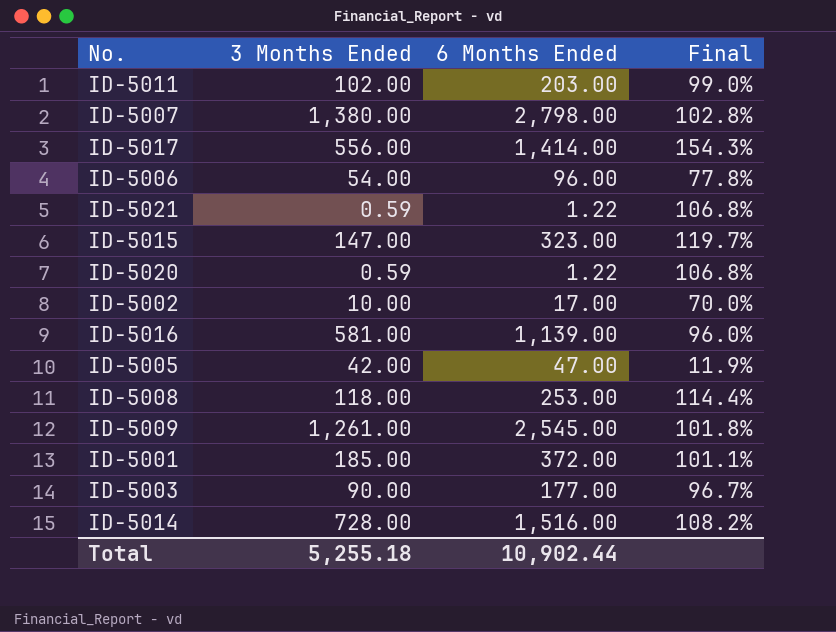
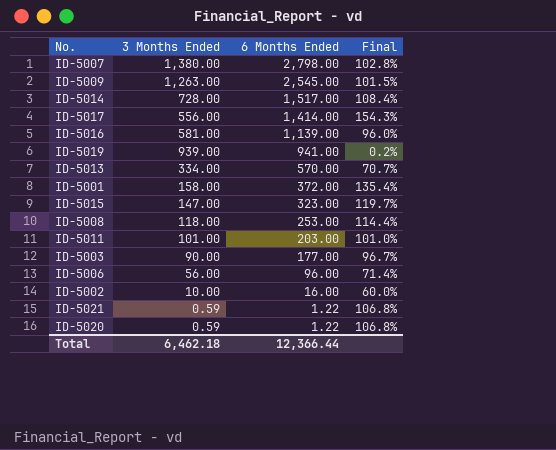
row order: none -> 6 Months Ended descending
row ID-5005: 42.00 | 47.00 | 11.9% -> none
ID-5009 | 3 Months Ended: 1,261.00 -> 1,263.00
ID-5009 | Final: 101.8% -> 101.5%
ID-5014 | 6 Months Ended: 1,516.00 -> 1,517.00
ID-5014 | Final: 108.2% -> 108.4%
row ID-5019: none -> 939.00 | 941.00 | 0.2%
row ID-5013: none -> 334.00 | 570.00 | 70.7%
ID-5001 | 3 Months Ended: 185.00 -> 158.00
ID-5001 | Final: 101.1% -> 135.4%
ID-5011 | 3 Months Ended: 102.00 -> 101.00
ID-5011 | Final: 99.0% -> 101.0%
ID-5006 | 3 Months Ended: 54.00 -> 56.00
ID-5006 | Final: 77.8% -> 71.4%
ID-5002 | 6 Months Ended: 17.00 -> 16.00
ID-5002 | Final: 70.0% -> 60.0%
Total | 3 Months Ended: 5,255.18 -> 6,462.18
Total | 6 Months Ended: 10,902.44 -> 12,366.44

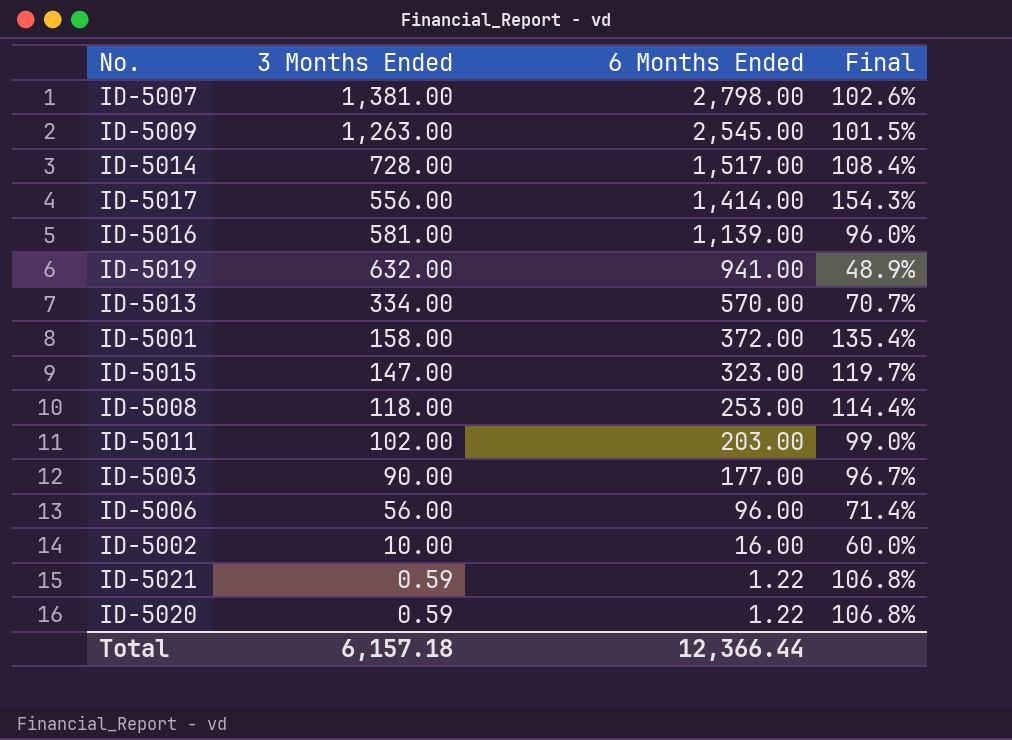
ID-5007 | 3 Months Ended: 1,380.00 -> 1,381.00
ID-5007 | Final: 102.8% -> 102.6%
ID-5019 | 3 Months Ended: 939.00 -> 632.00
ID-5019 | Final: 0.2% -> 48.9%
ID-5011 | 3 Months Ended: 101.00 -> 102.00
ID-5011 | Final: 101.0% -> 99.0%
Total | 3 Months Ended: 6,462.18 -> 6,157.18

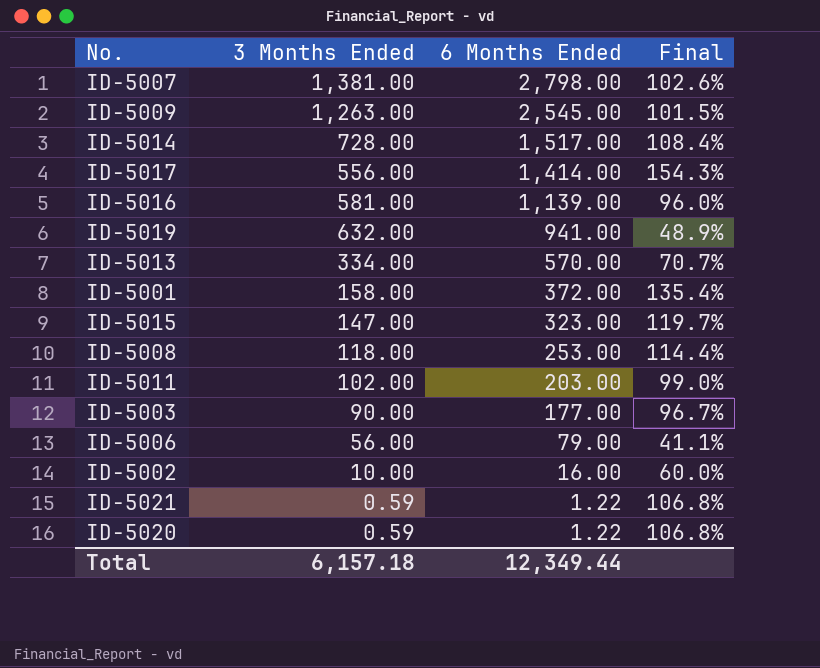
ID-5006 | 6 Months Ended: 96.00 -> 79.00
ID-5006 | Final: 71.4% -> 41.1%
Total | 6 Months Ended: 12,366.44 -> 12,349.44

